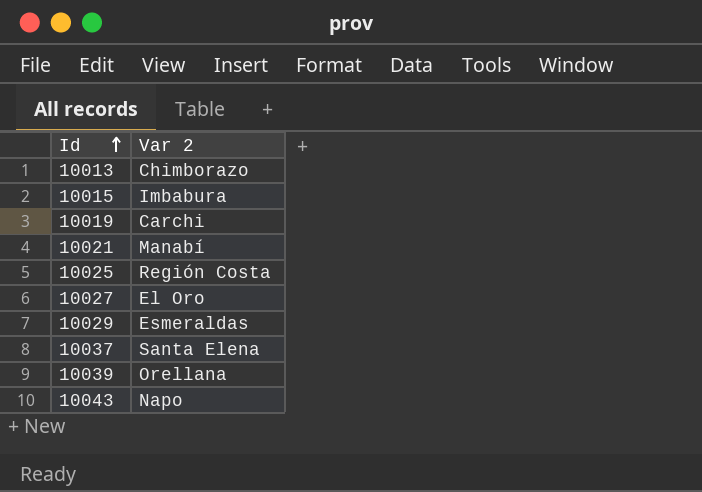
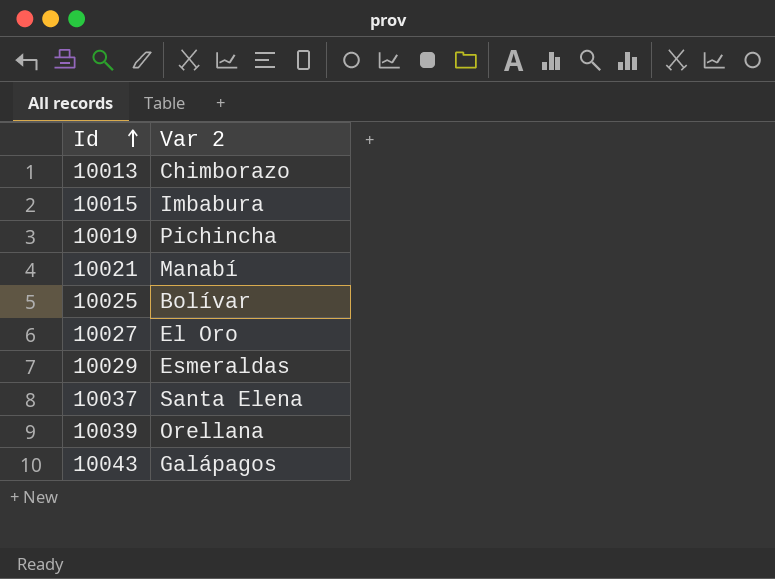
10019 | Var 2: Carchi -> Pichincha
10025 | Var 2: Región Costa -> Bolívar
10043 | Var 2: Napo -> Galápagos

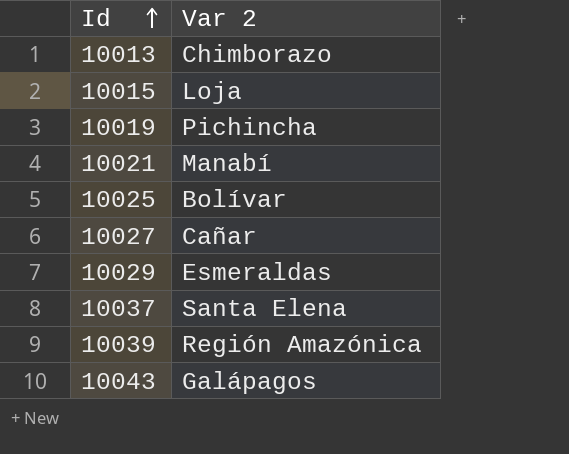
10015 | Var 2: Imbabura -> Loja
10027 | Var 2: El Oro -> Cañar
10039 | Var 2: Orellana -> Región Amazónica

